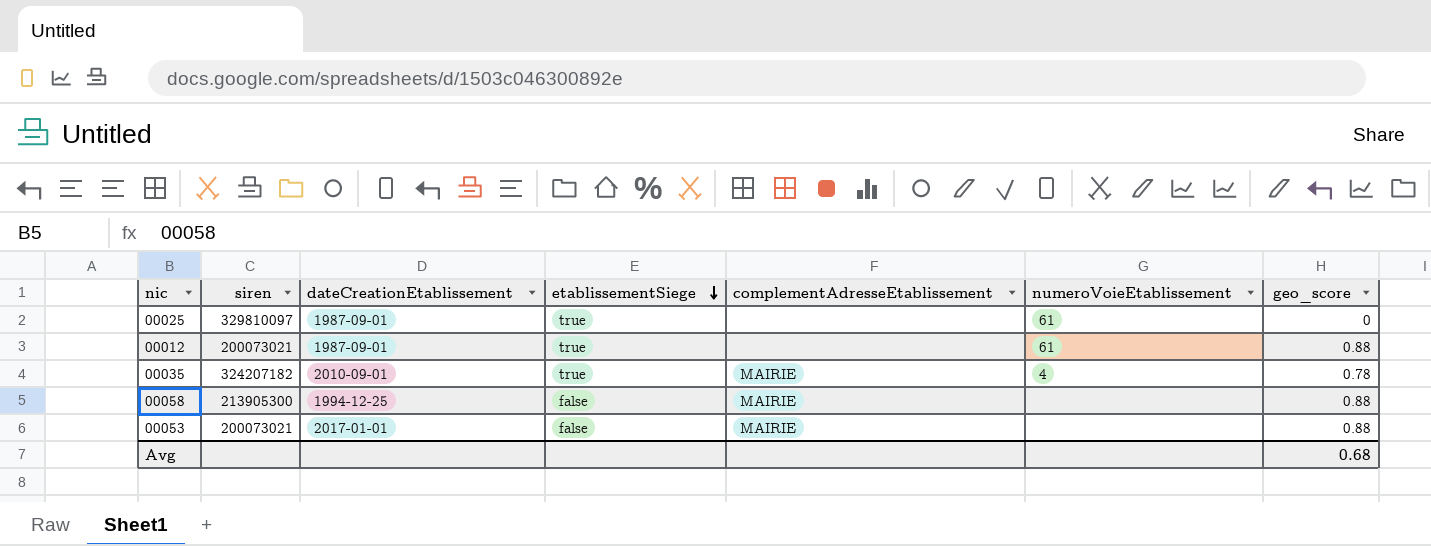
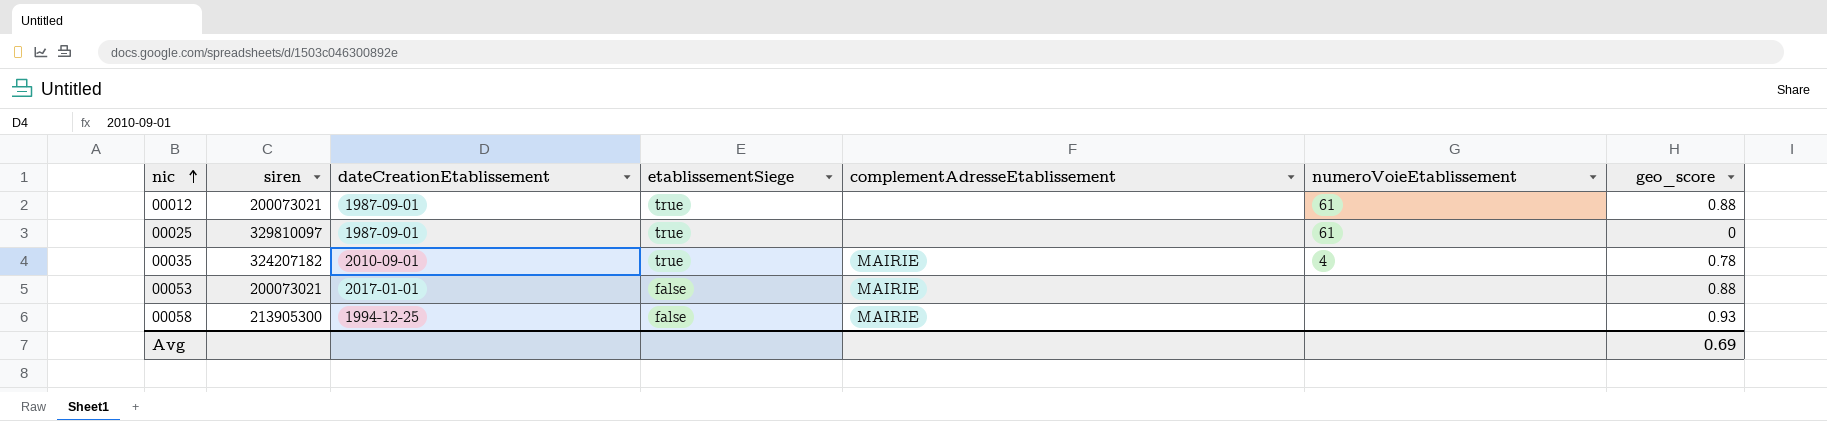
row order: etablissementSiege descending -> nic ascending
00058 | geo_score: 0.88 -> 0.93
Avg | geo_score: 0.68 -> 0.69

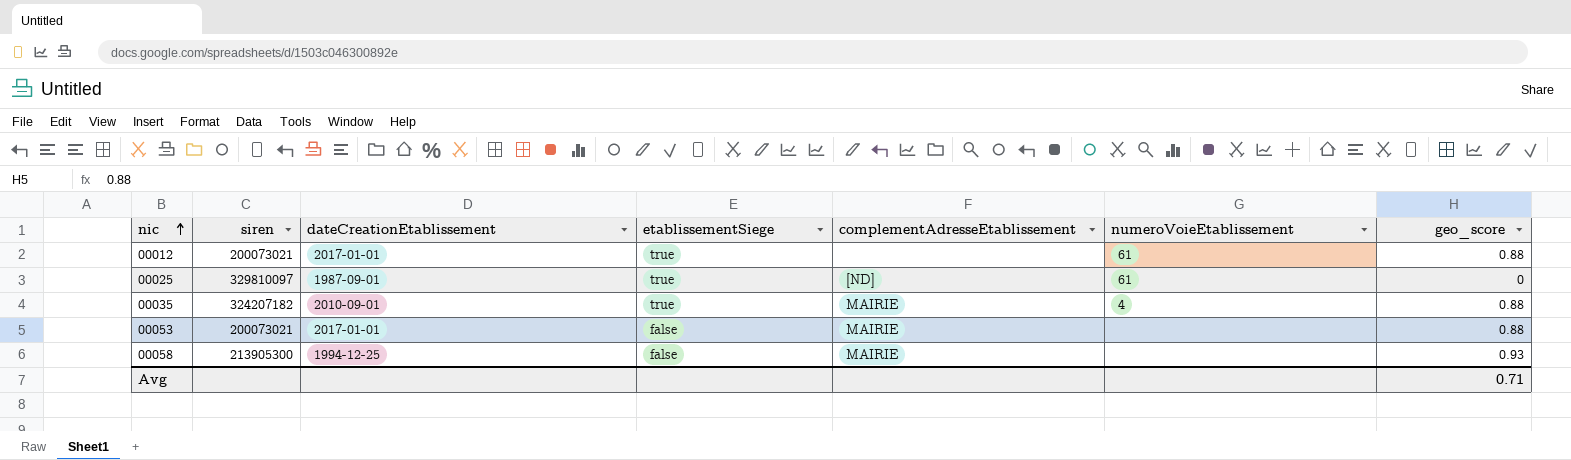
00012 | dateCreationEtablissement: 1987-09-01 -> 2017-01-01
00025 | complementAdresseEtablissement: none -> [ND]
00035 | geo_score: 0.78 -> 0.88
Avg | geo_score: 0.69 -> 0.71

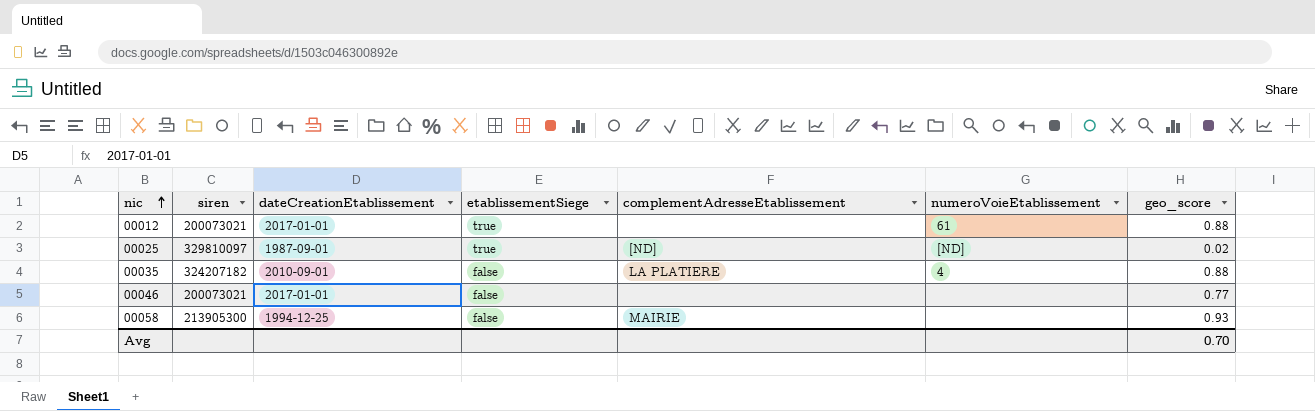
row 00053: 200073021 | 2017-01-01 | false | MAIRIE | none | 0.88 -> none
00025 | numeroVoieEtablissement: 61 -> [ND]
00025 | geo_score: 0 -> 0.02
00035 | etablissementSiege: true -> false
00035 | complementAdresseEtablissement: MAIRIE -> LA PLATIERE
row 00046: none -> 200073021 | 2017-01-01 | false | none | none | 0.77
Avg | geo_score: 0.71 -> 0.70

